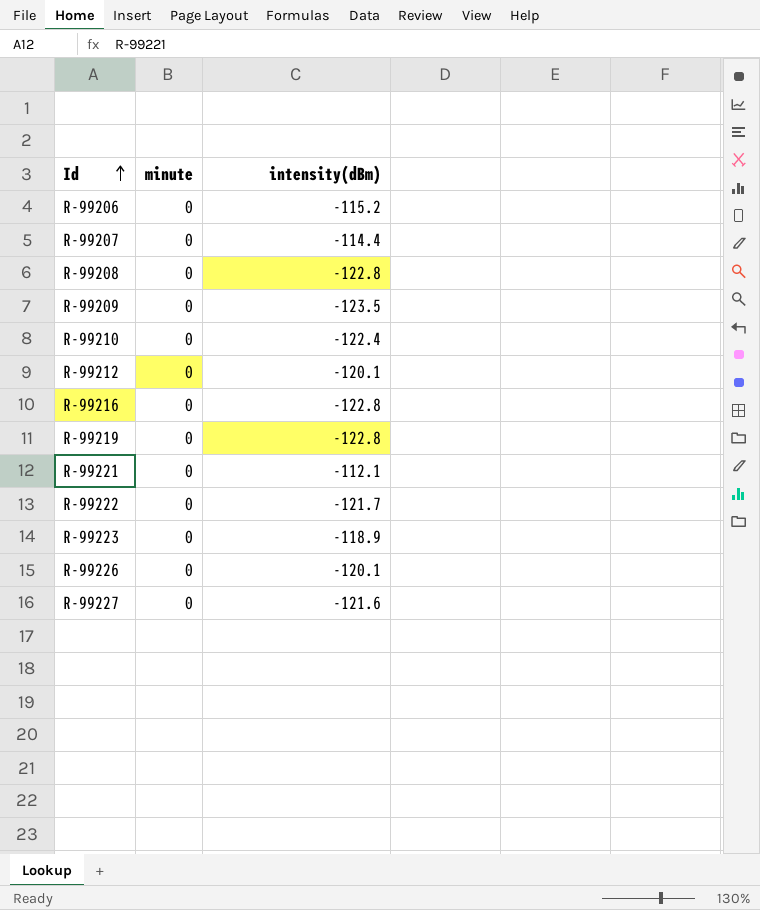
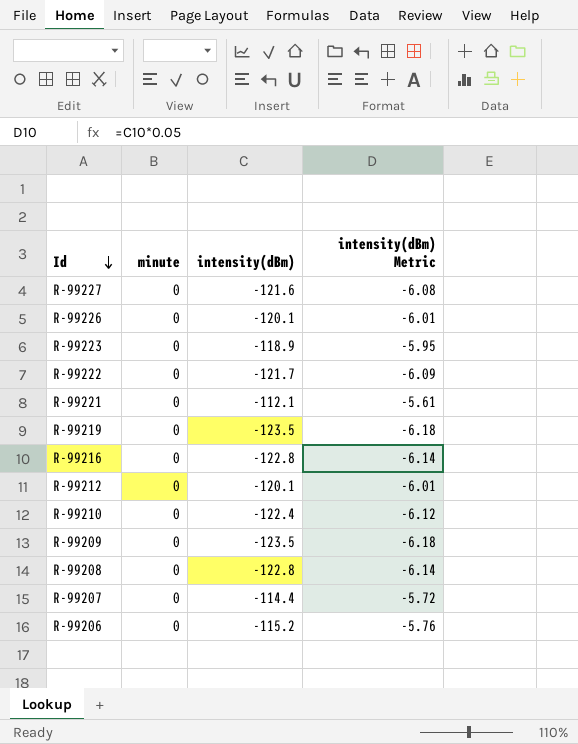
row order: Id ascending -> Id descending
column intensity(dBm) Metric | formula: none -> [intensity(dBm)] * 0.05
R-99219 | intensity(dBm): -122.8 -> -123.5

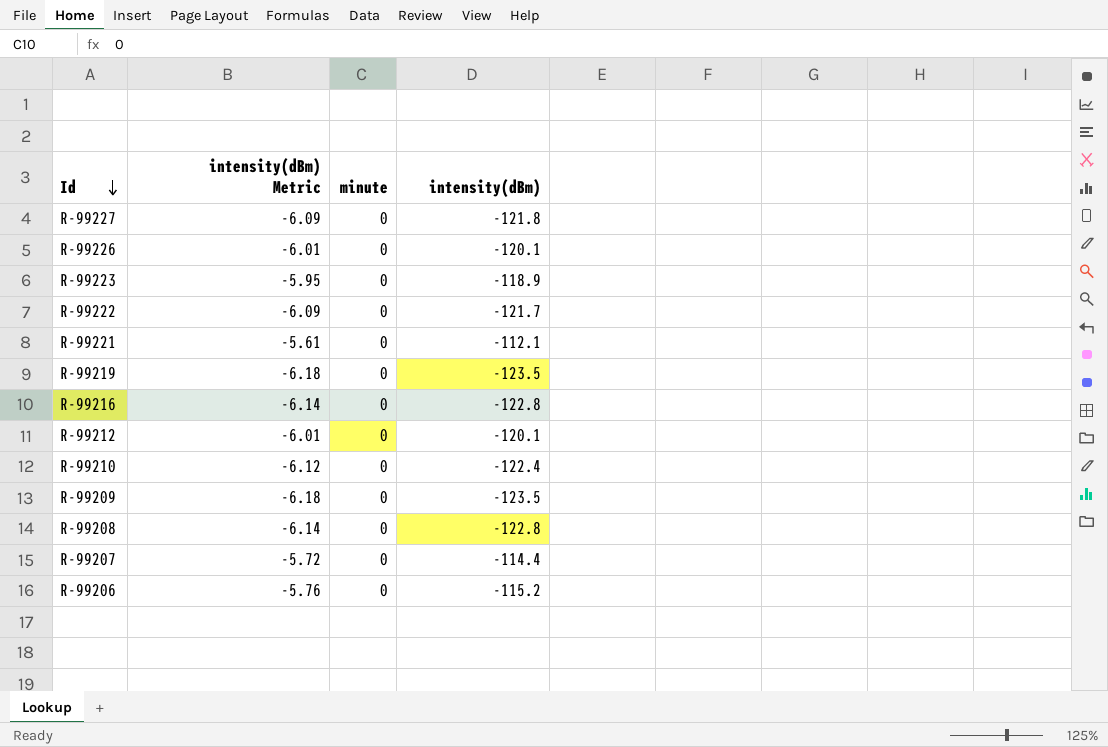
column intensity(dBm) Metric | position: 4 -> 2
R-99227 | intensity(dBm) Metric: -6.08 -> -6.09
R-99227 | intensity(dBm): -121.6 -> -121.8

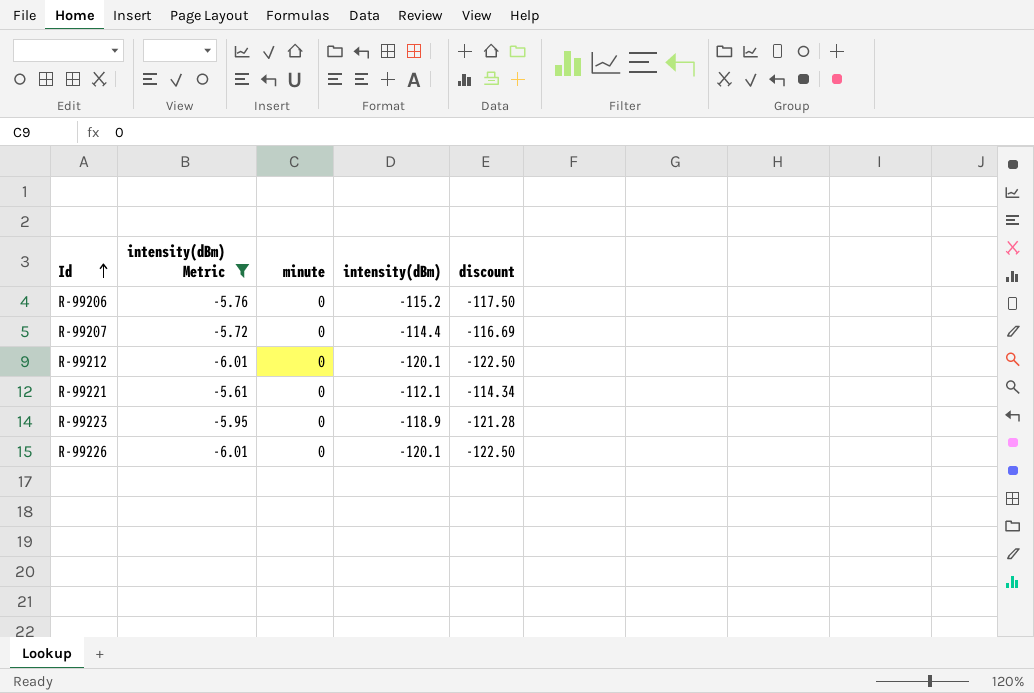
filter: none -> intensity(dBm) Metric >= -6.01
row order: Id descending -> Id ascending
column discount | formula: none -> [intensity(dBm)] * 1.02

